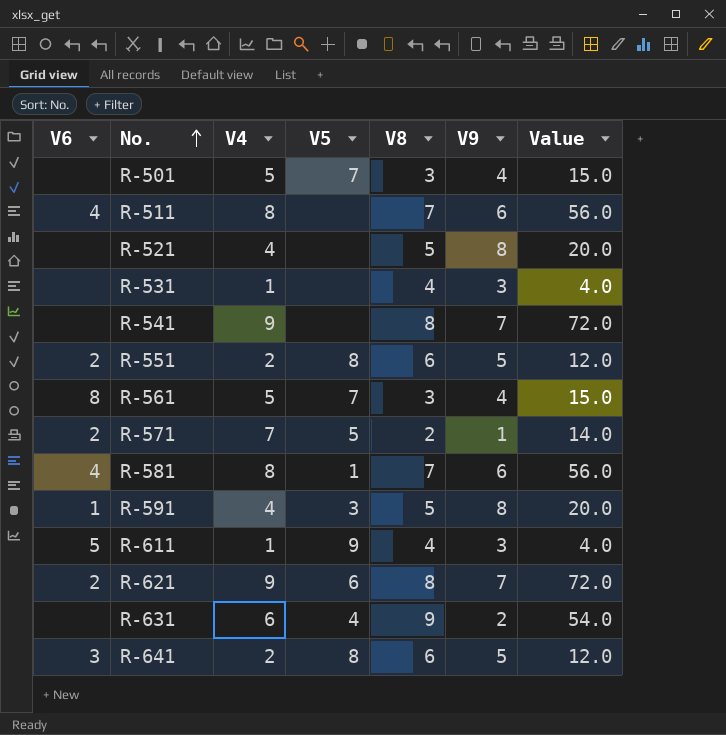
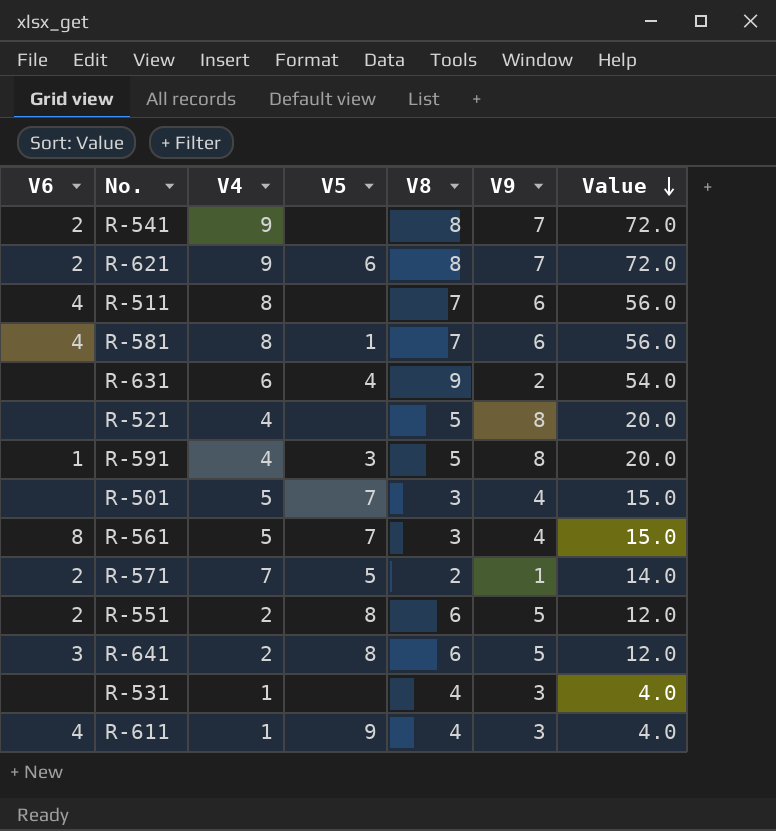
row order: No. ascending -> Value descending
R-541 | V6: none -> 2
R-611 | V6: 5 -> 4

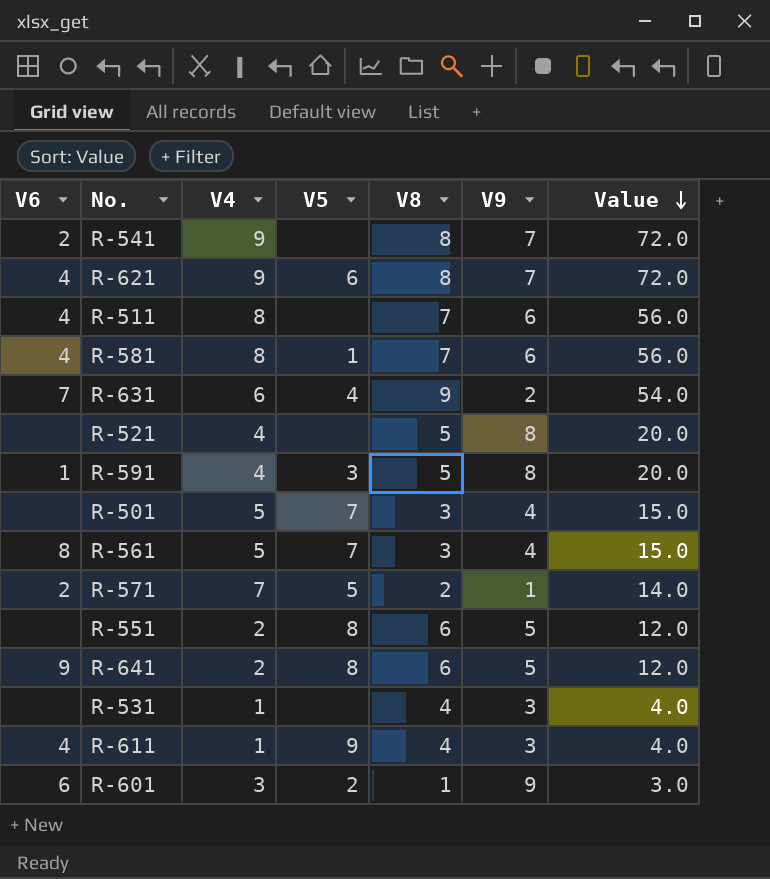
R-621 | V6: 2 -> 4
R-631 | V6: none -> 7
R-551 | V6: 2 -> none
R-641 | V6: 3 -> 9
row R-601: none -> 6 | 3 | 2 | 1 | 9 | 3.0

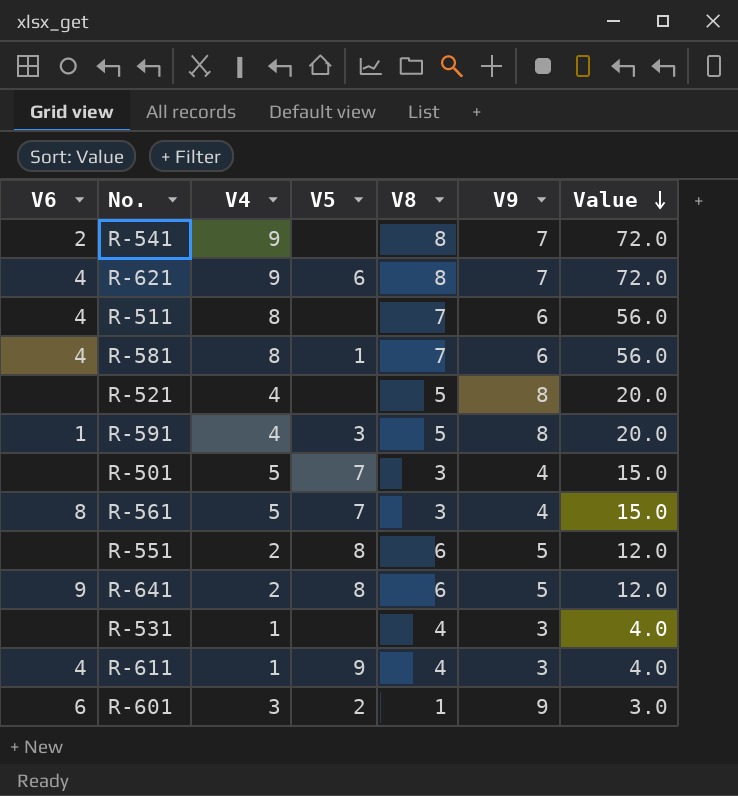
row R-631: 7 | 6 | 4 | 9 | 2 | 54.0 -> none
row R-571: 2 | 7 | 5 | 2 | 1 | 14.0 -> none

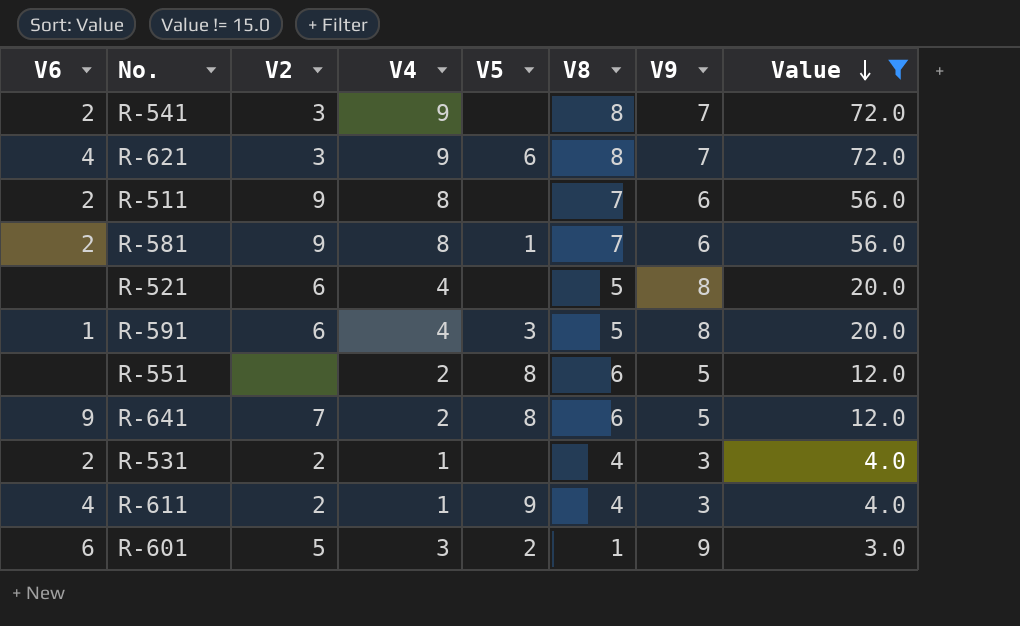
filter: none -> Value != 15.0
column V2 | position: none -> 3
R-511 | V6: 4 -> 2
R-581 | V6: 4 -> 2
R-531 | V6: none -> 2

